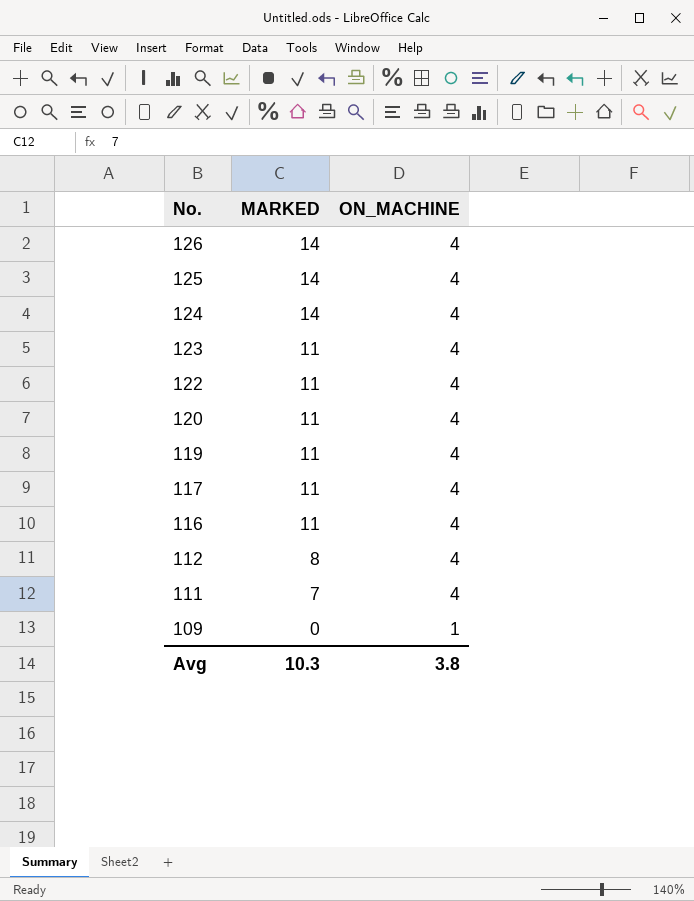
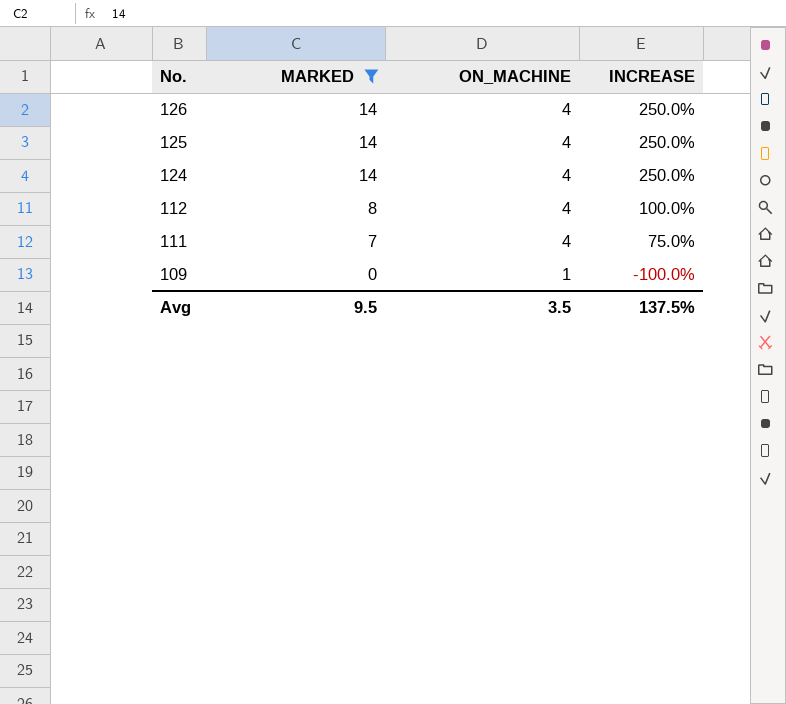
filter: none -> MARKED != 11
column INCREASE | formula: none -> ([MARKED] - [ON_MACHINE]) / [ON_MACHINE]
Avg | MARKED: 10.3 -> 9.5
Avg | ON_MACHINE: 3.8 -> 3.5

